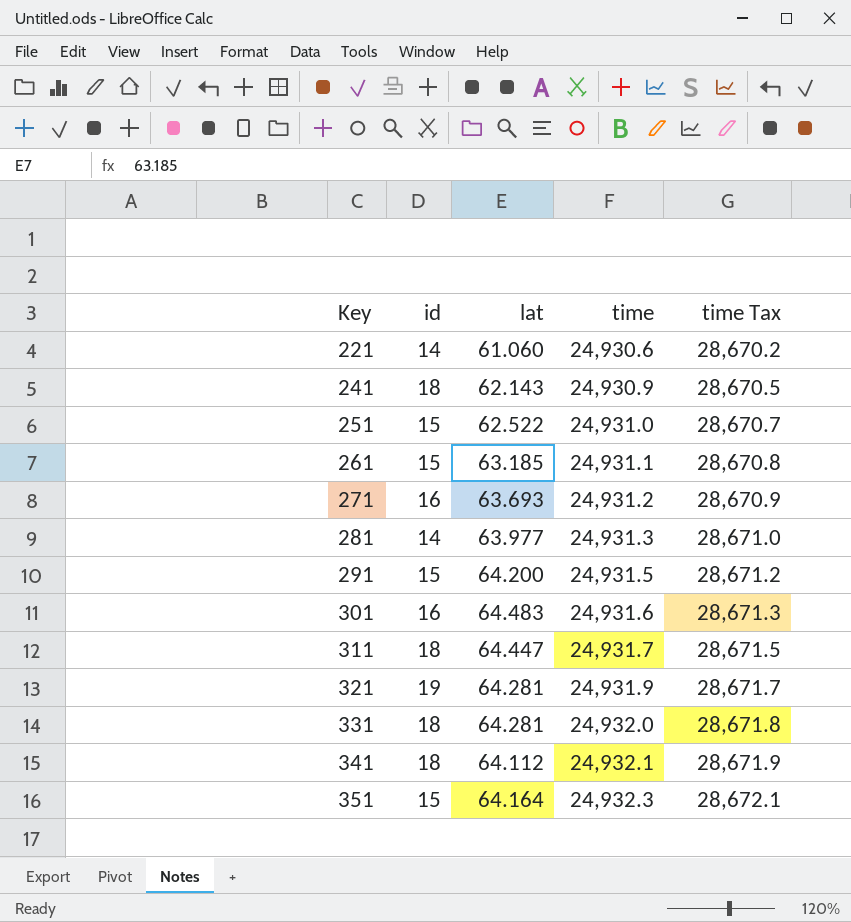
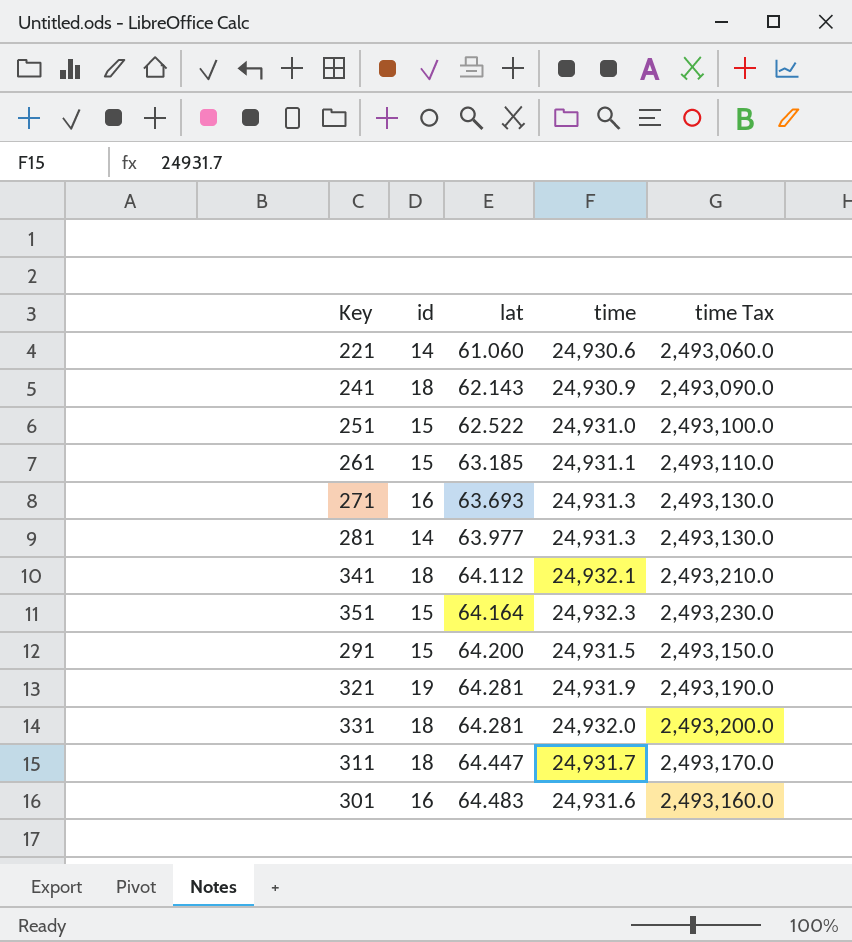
row order: Key ascending -> lat ascending
column time Tax | formula: [time] * 1.15 -> [time] * 100
271 | time: 24,931.2 -> 24,931.3

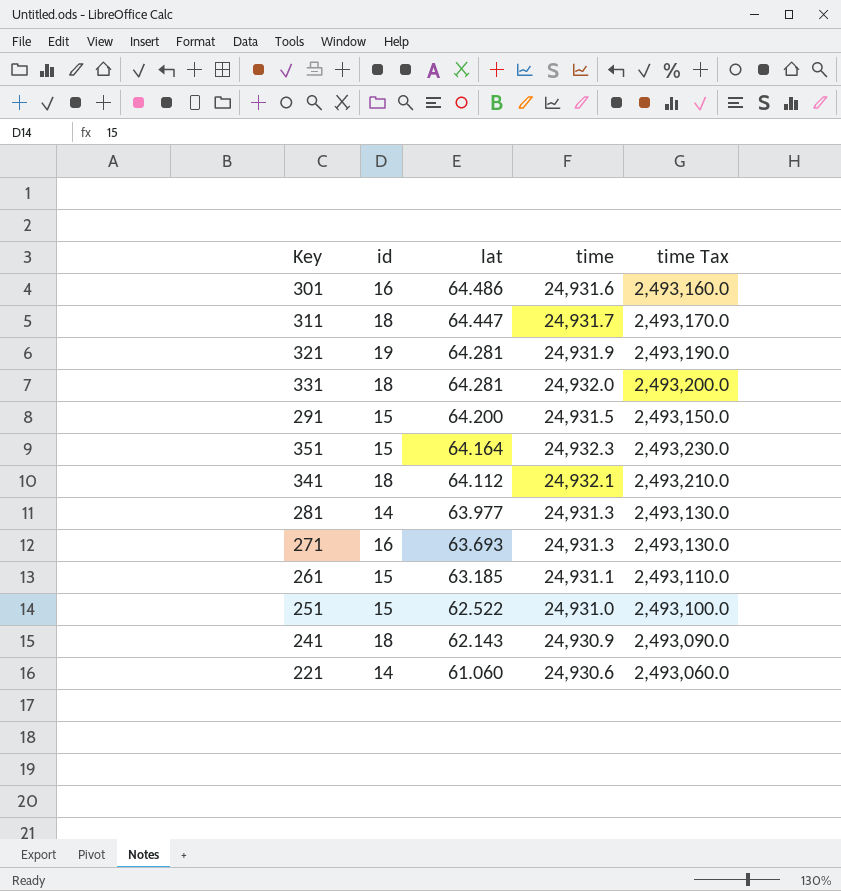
row order: lat ascending -> lat descending
301 | lat: 64.483 -> 64.486

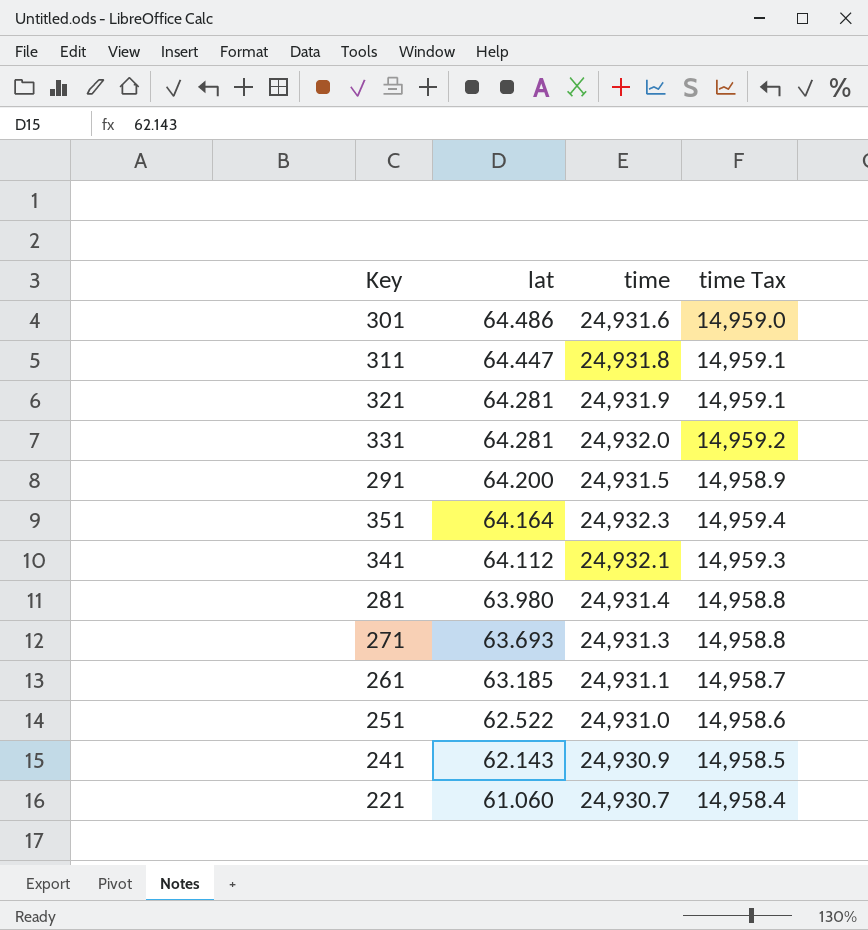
column id | position: 2 -> none
column time Tax | formula: [time] * 100 -> [time] * 0.6
311 | time: 24,931.7 -> 24,931.8
281 | lat: 63.977 -> 63.980
281 | time: 24,931.3 -> 24,931.4
221 | time: 24,930.6 -> 24,930.7

